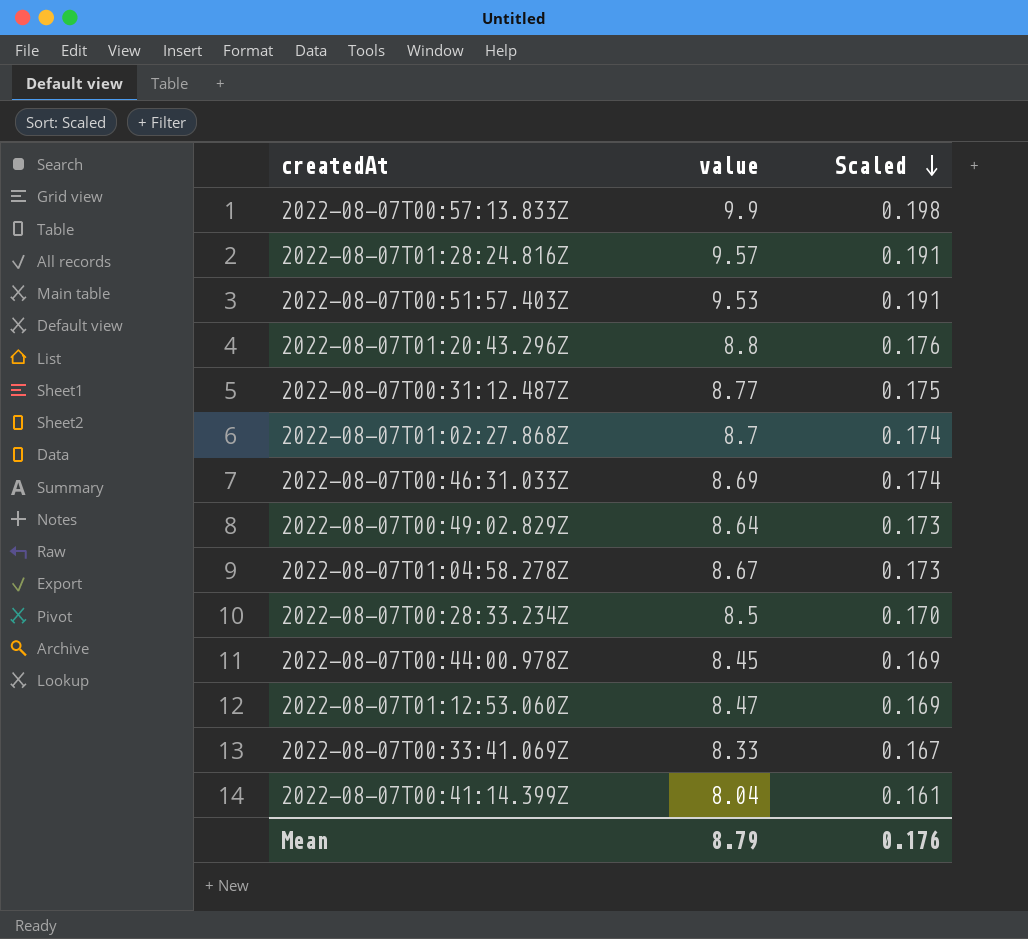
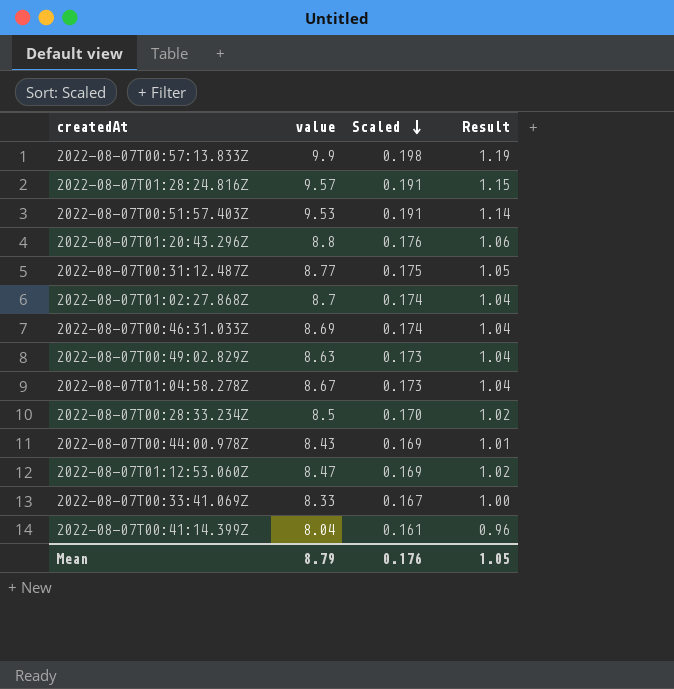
column Result | formula: none -> [value] * 0.12
2022-08-07T00:49:02.829Z | value: 8.64 -> 8.63
2022-08-07T00:44:00.978Z | value: 8.45 -> 8.43

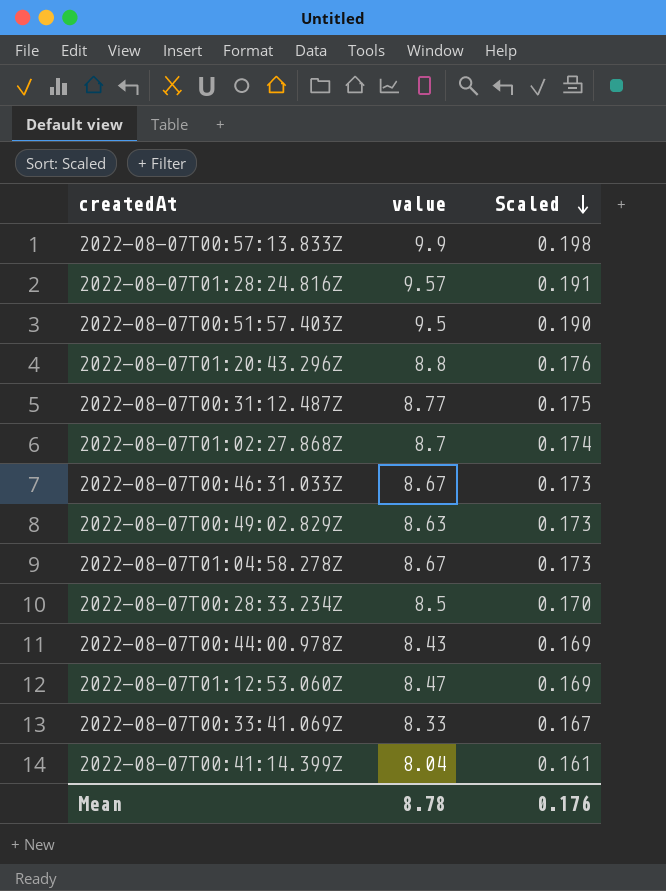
column Result | formula: [value] * 0.12 -> none
2022-08-07T00:51:57.403Z | value: 9.53 -> 9.5
2022-08-07T00:51:57.403Z | Scaled: 0.191 -> 0.190
2022-08-07T00:46:31.033Z | value: 8.69 -> 8.67
2022-08-07T00:46:31.033Z | Scaled: 0.174 -> 0.173
Mean | value: 8.79 -> 8.78

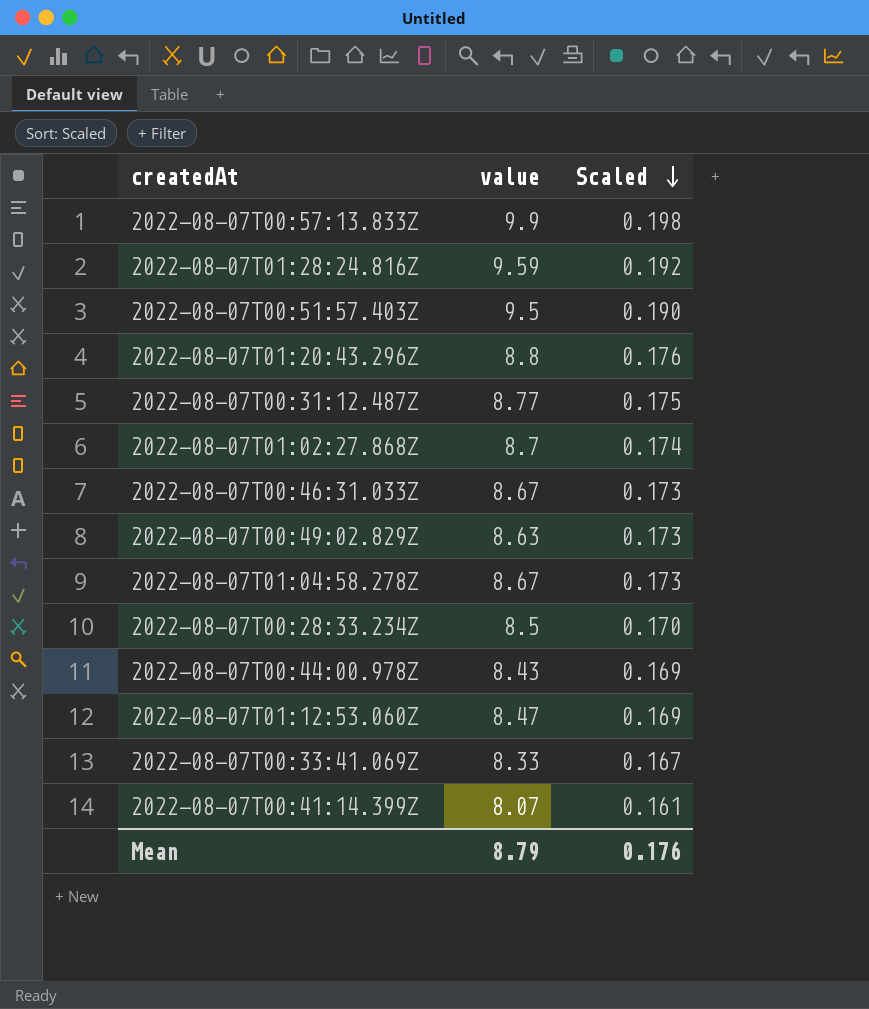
2022-08-07T01:28:24.816Z | value: 9.57 -> 9.59
2022-08-07T01:28:24.816Z | Scaled: 0.191 -> 0.192
2022-08-07T00:41:14.399Z | value: 8.04 -> 8.07
Mean | value: 8.78 -> 8.79

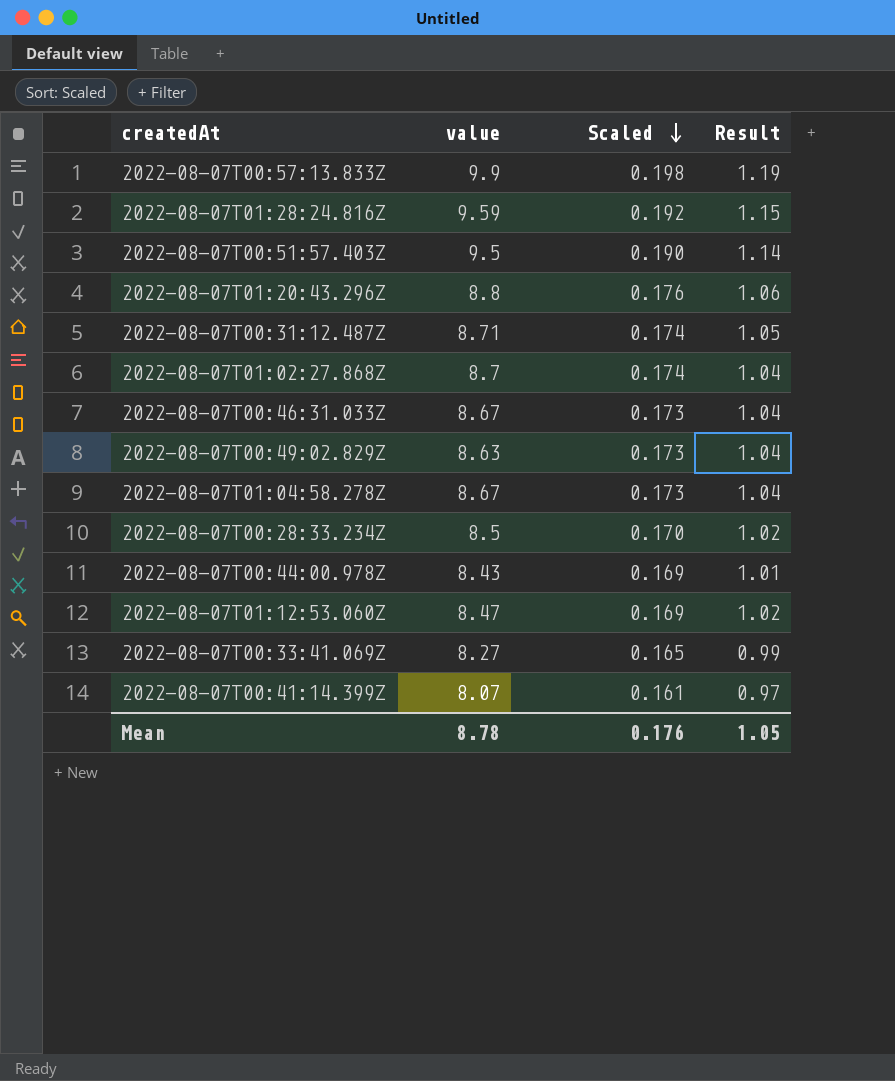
column Result | formula: none -> [value] * 0.12
2022-08-07T00:31:12.487Z | value: 8.77 -> 8.71
2022-08-07T00:31:12.487Z | Scaled: 0.175 -> 0.174
2022-08-07T00:33:41.069Z | value: 8.33 -> 8.27
2022-08-07T00:33:41.069Z | Scaled: 0.167 -> 0.165
Mean | value: 8.79 -> 8.78

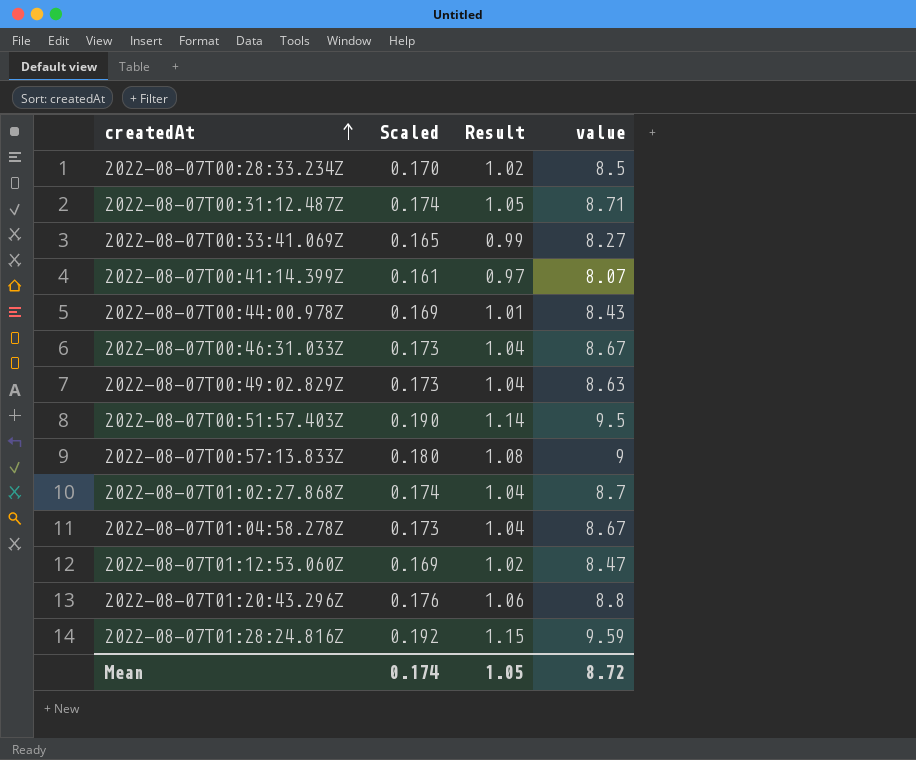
row order: Scaled descending -> createdAt ascending
column value | position: 2 -> 4
2022-08-07T00:57:13.833Z | Scaled: 0.198 -> 0.180
2022-08-07T00:57:13.833Z | Result: 1.19 -> 1.08
2022-08-07T00:57:13.833Z | value: 9.9 -> 9
Mean | Scaled: 0.176 -> 0.174
Mean | value: 8.78 -> 8.72

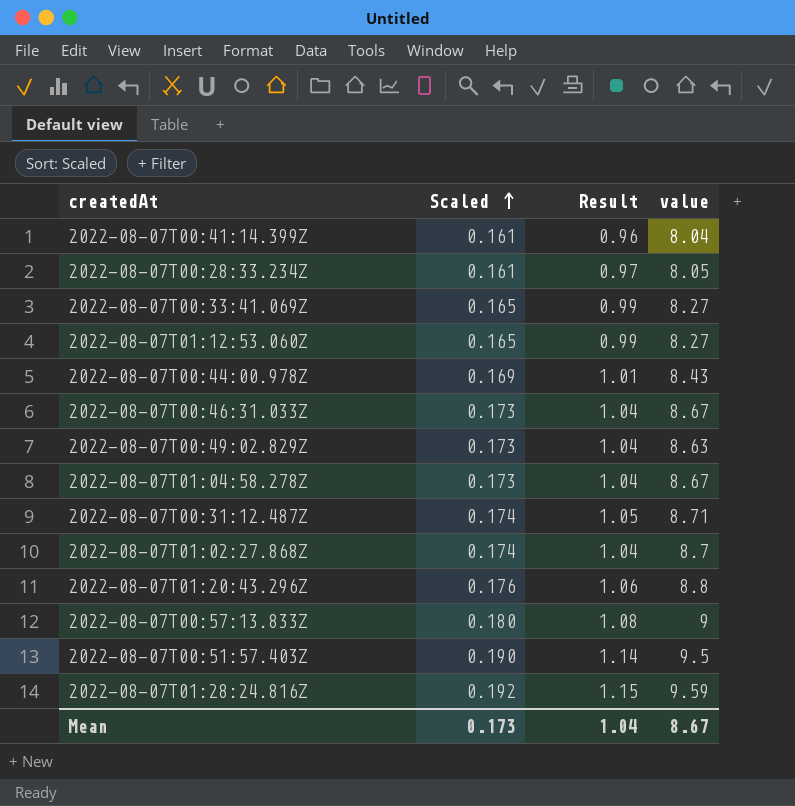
row order: createdAt ascending -> Scaled ascending
2022-08-07T00:41:14.399Z | Result: 0.97 -> 0.96
2022-08-07T00:41:14.399Z | value: 8.07 -> 8.04
2022-08-07T00:28:33.234Z | Scaled: 0.170 -> 0.161
2022-08-07T00:28:33.234Z | Result: 1.02 -> 0.97
2022-08-07T00:28:33.234Z | value: 8.5 -> 8.05
2022-08-07T01:12:53.060Z | Scaled: 0.169 -> 0.165
2022-08-07T01:12:53.060Z | Result: 1.02 -> 0.99
2022-08-07T01:12:53.060Z | value: 8.47 -> 8.27
Mean | Scaled: 0.174 -> 0.173
Mean | Result: 1.05 -> 1.04
Mean | value: 8.72 -> 8.67

